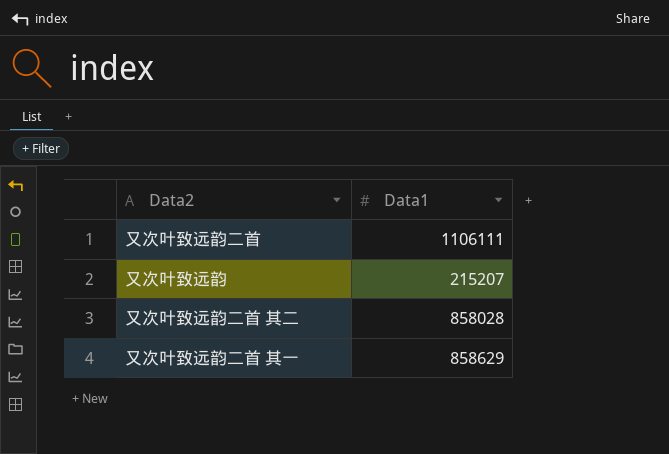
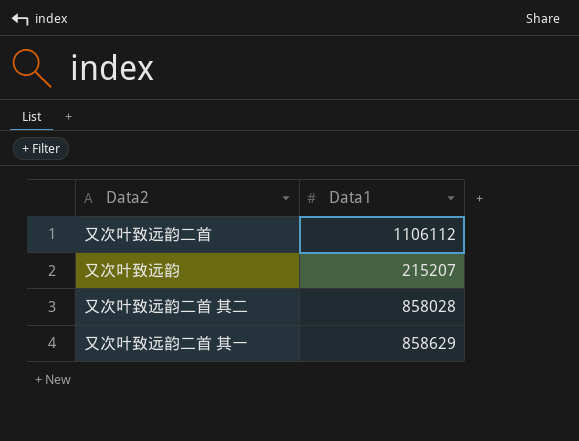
又次叶致远韵二首 | Data1: 1106111 -> 1106112

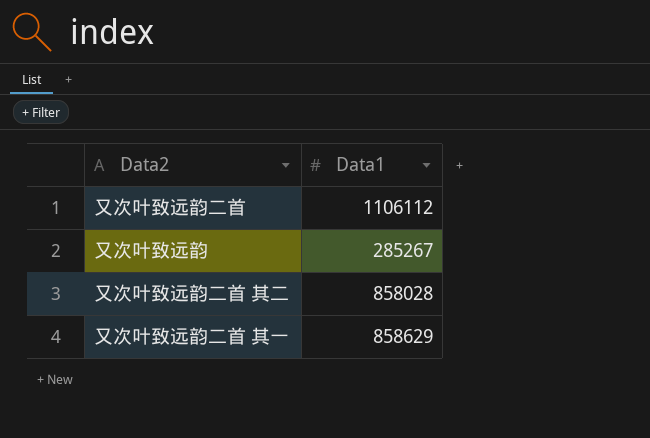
又次叶致远韵 | Data1: 215207 -> 285267

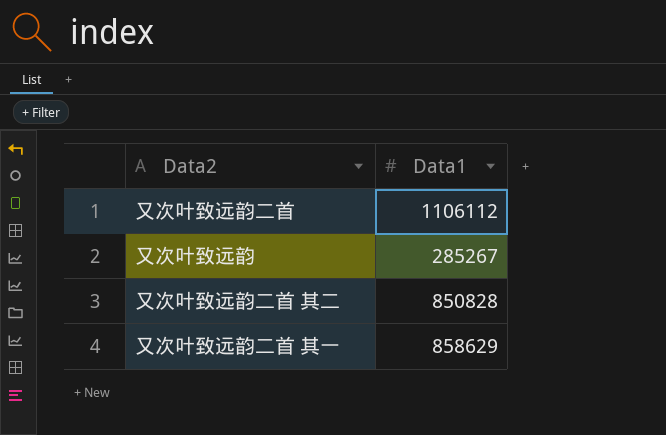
又次叶致远韵二首 其二 | Data1: 858028 -> 850828

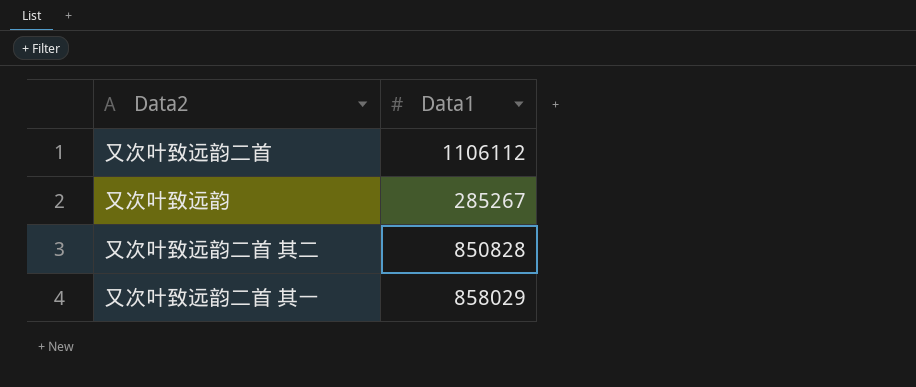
又次叶致远韵二首 其一 | Data1: 858629 -> 858029

